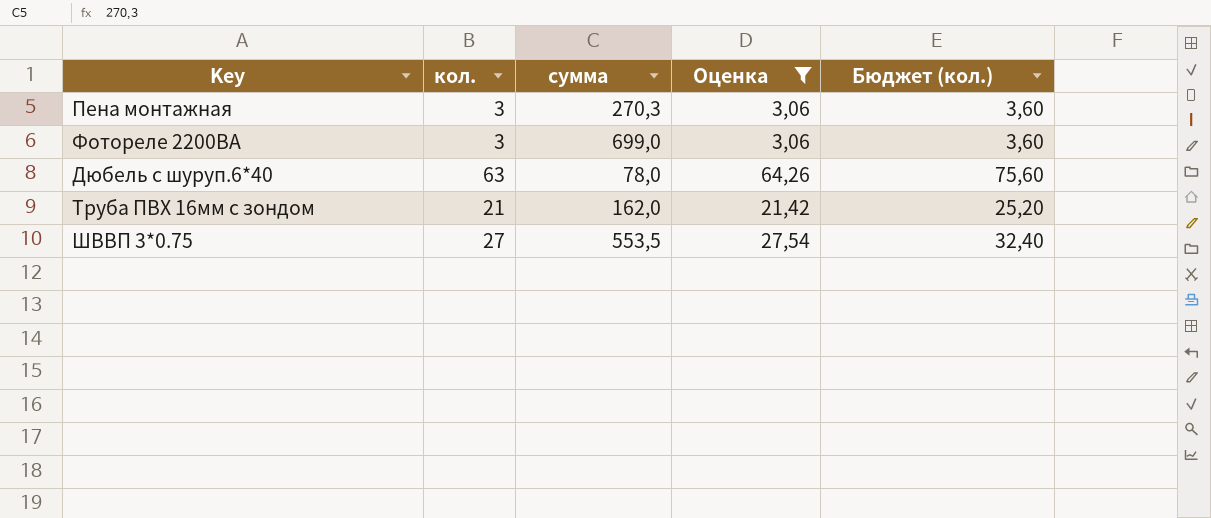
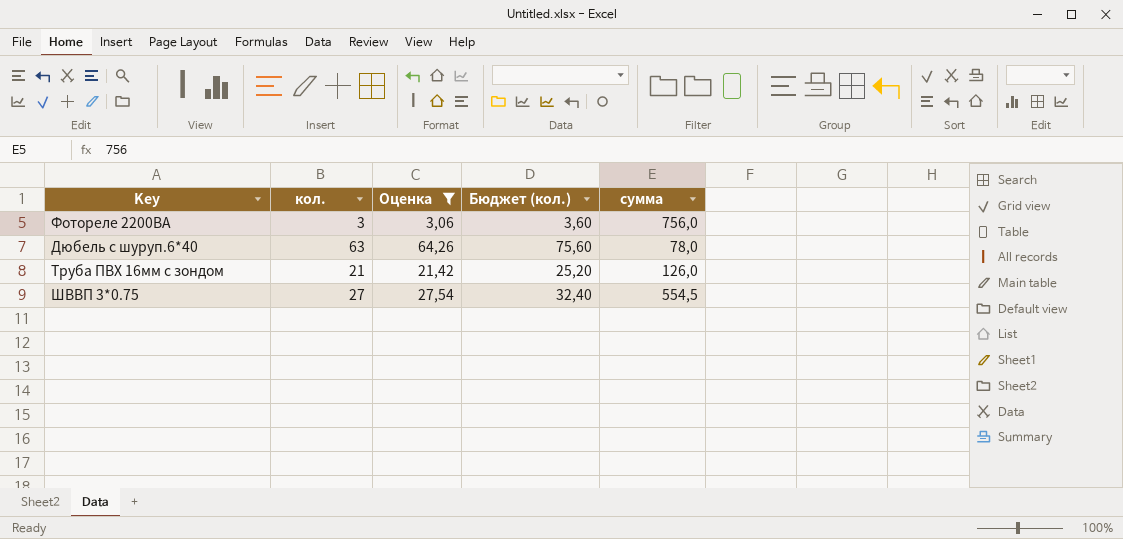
column сумма | position: 3 -> 5
row Пена монтажная: 3 | 270,3 | 3,06 | 3,60 -> none
Фотореле 2200ВА | сумма: 699,0 -> 756,0
Труба ПВХ 16мм с зондом | сумма: 162,0 -> 126,0
ШВВП 3*0.75 | сумма: 553,5 -> 554,5

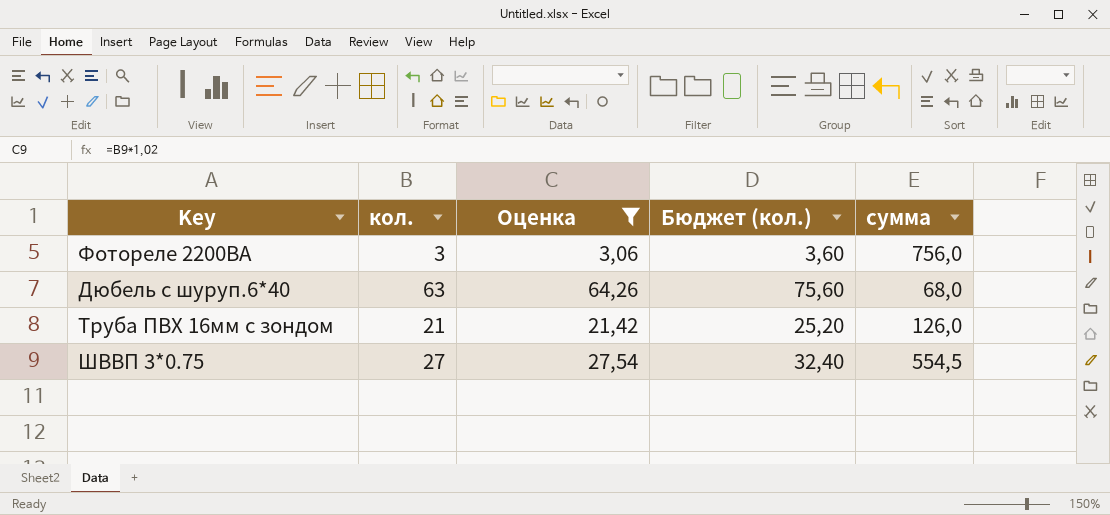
Дюбель с шуруп.6*40 | сумма: 78,0 -> 68,0

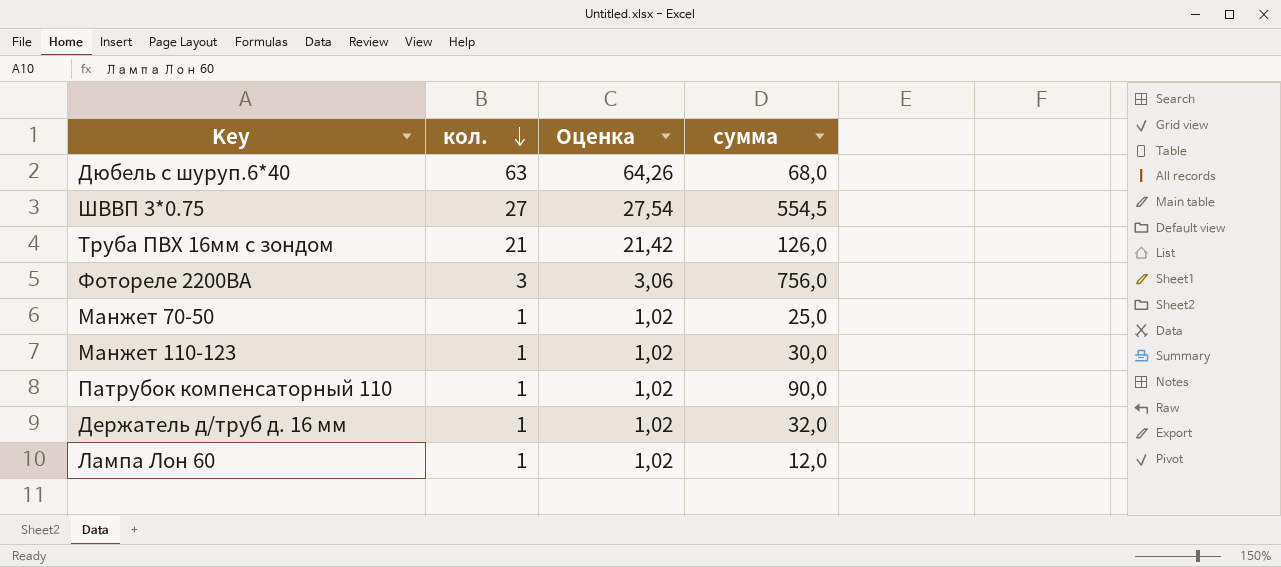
filter: Оценка != 1,02 -> none
row order: none -> кол. descending
column Бюджет (кол.) | formula: [кол.] * 1,2 -> none

